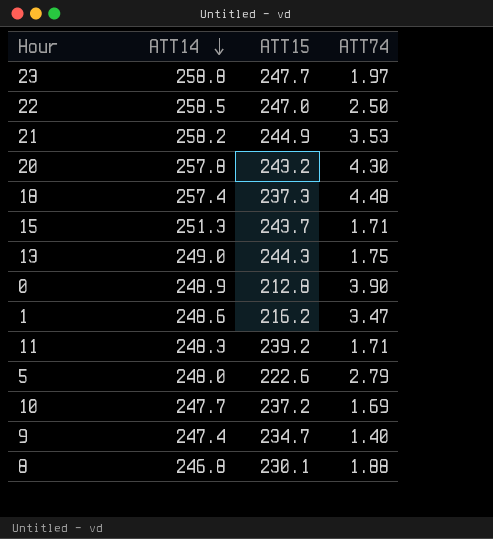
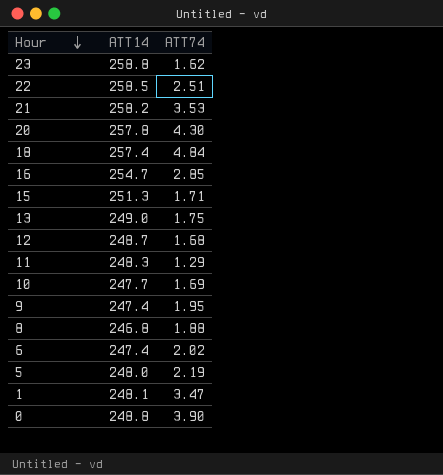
row order: ATT14 descending -> Hour descending
column ATT15 | position: 3 -> none
23 | ATT74: 1.97 -> 1.62
22 | ATT74: 2.50 -> 2.51
18 | ATT74: 4.48 -> 4.84
row 16: none -> 254.7 | 2.85
row 12: none -> 248.7 | 1.68
11 | ATT74: 1.71 -> 1.29
9 | ATT74: 1.40 -> 1.95
row 6: none -> 247.4 | 2.02
5 | ATT74: 2.79 -> 2.19
1 | ATT14: 248.6 -> 248.1
0 | ATT14: 248.9 -> 248.8

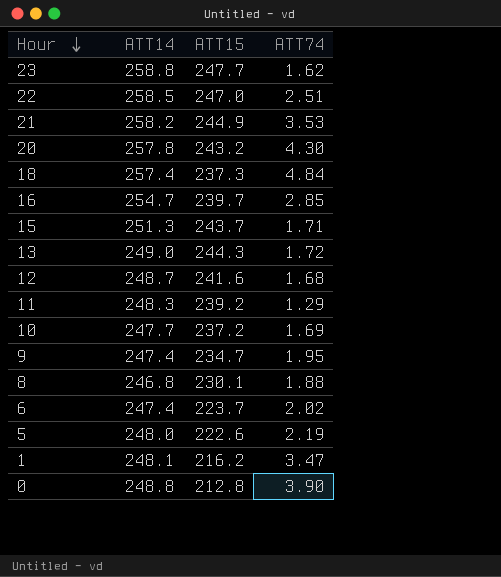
column ATT15 | position: none -> 3
13 | ATT74: 1.75 -> 1.72

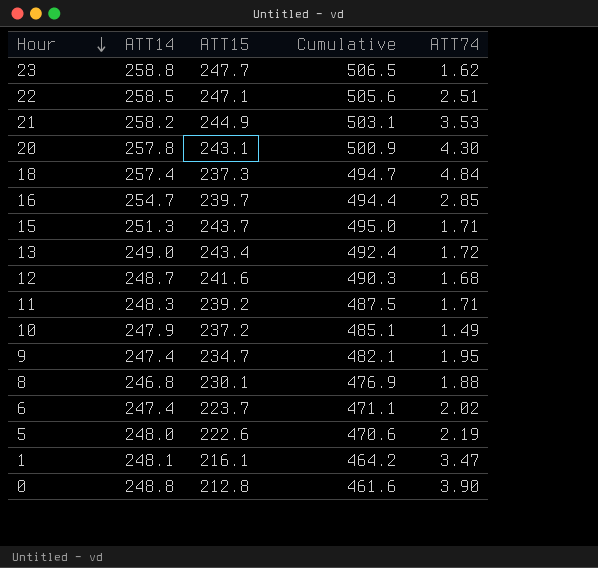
column Cumulative | formula: none -> [ATT14] + [ATT15]
22 | ATT15: 247.0 -> 247.1
20 | ATT15: 243.2 -> 243.1
13 | ATT15: 244.3 -> 243.4
11 | ATT74: 1.29 -> 1.71
10 | ATT14: 247.7 -> 247.9
10 | ATT74: 1.69 -> 1.49
1 | ATT15: 216.2 -> 216.1

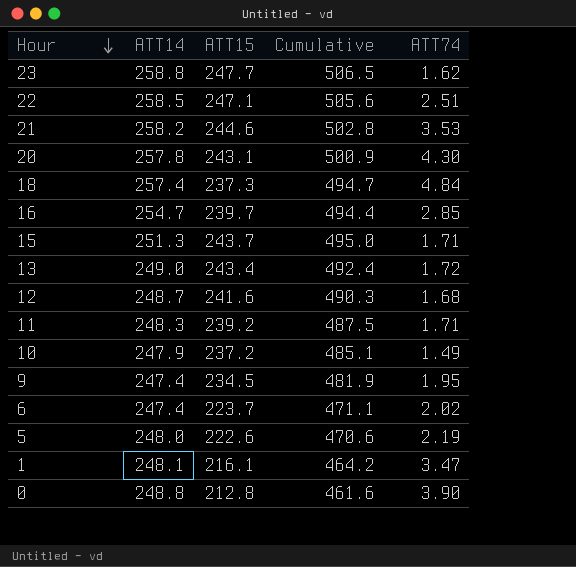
row 8: 246.8 | 230.1 | 476.9 | 1.88 -> none
21 | ATT15: 244.9 -> 244.6
21 | Cumulative: 503.1 -> 502.8
9 | ATT15: 234.7 -> 234.5
9 | Cumulative: 482.1 -> 481.9

